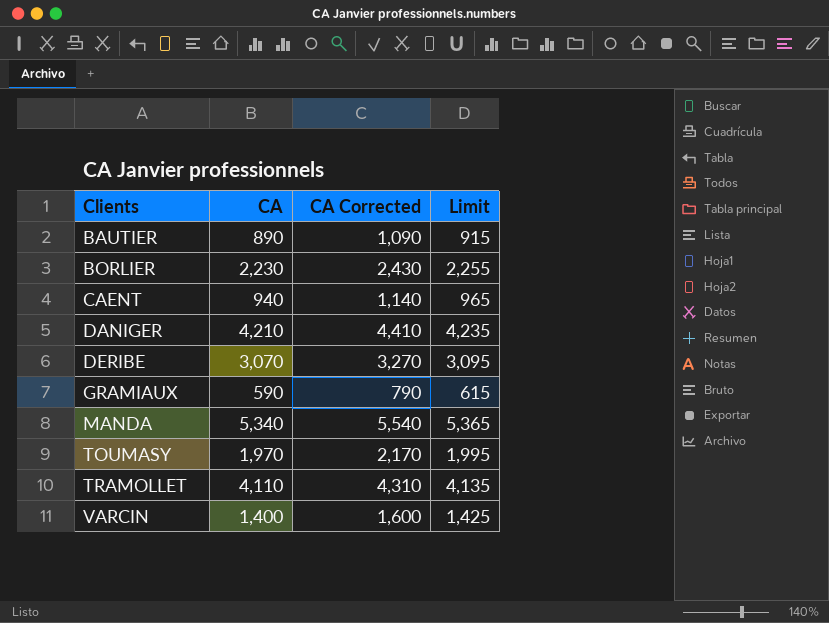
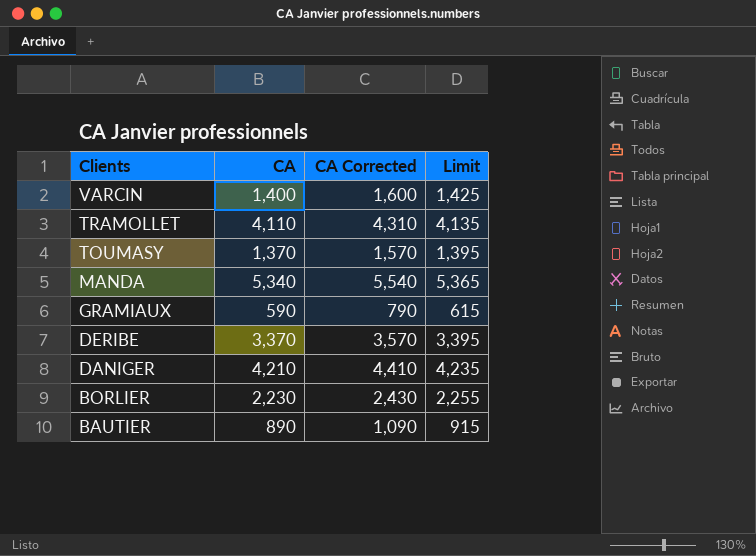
row order: Clients ascending -> Clients descending
row CAENT: 940 | 1,140 | 965 -> none
TOUMASY | CA: 1,970 -> 1,370
TOUMASY | CA Corrected: 2,170 -> 1,570
TOUMASY | Limit: 1,995 -> 1,395
DERIBE | CA: 3,070 -> 3,370
DERIBE | CA Corrected: 3,270 -> 3,570
DERIBE | Limit: 3,095 -> 3,395

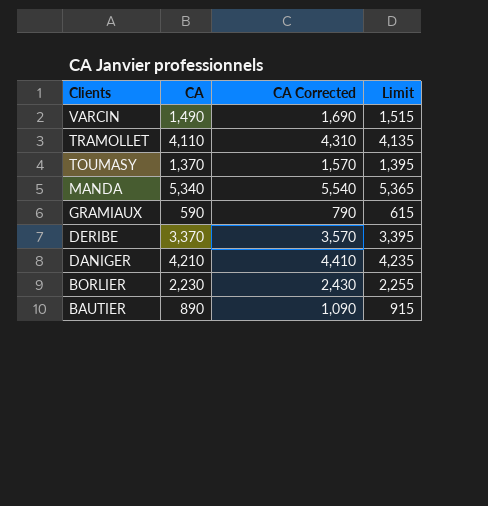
VARCIN | CA: 1,400 -> 1,490
VARCIN | CA Corrected: 1,600 -> 1,690
VARCIN | Limit: 1,425 -> 1,515

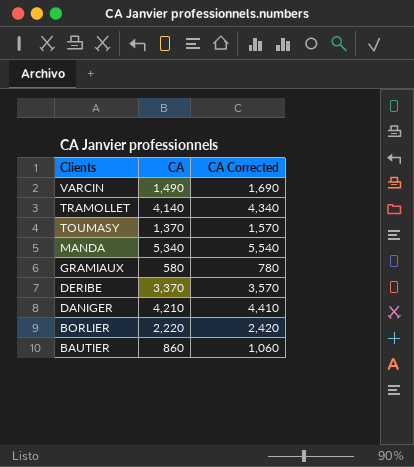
column Limit | formula: [CA] + 25 -> none
TRAMOLLET | CA: 4,110 -> 4,140
TRAMOLLET | CA Corrected: 4,310 -> 4,340
GRAMIAUX | CA: 590 -> 580
GRAMIAUX | CA Corrected: 790 -> 780
BORLIER | CA: 2,230 -> 2,220
BORLIER | CA Corrected: 2,430 -> 2,420
BAUTIER | CA: 890 -> 860
BAUTIER | CA Corrected: 1,090 -> 1,060

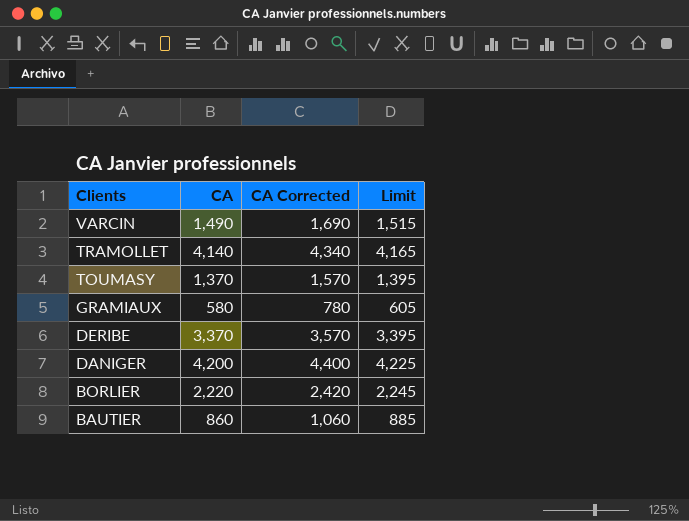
column Limit | formula: none -> [CA] + 25
row MANDA: 5,340 | 5,540 -> none
DANIGER | CA: 4,210 -> 4,200
DANIGER | CA Corrected: 4,410 -> 4,400

